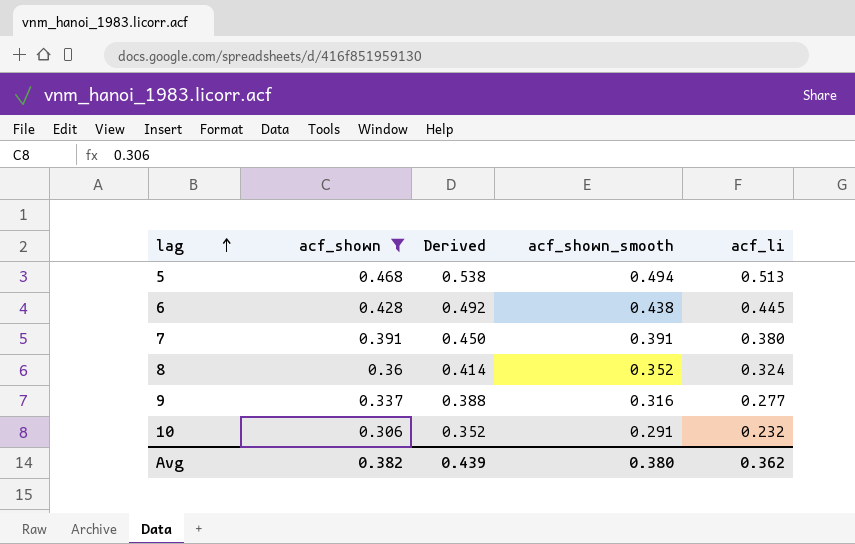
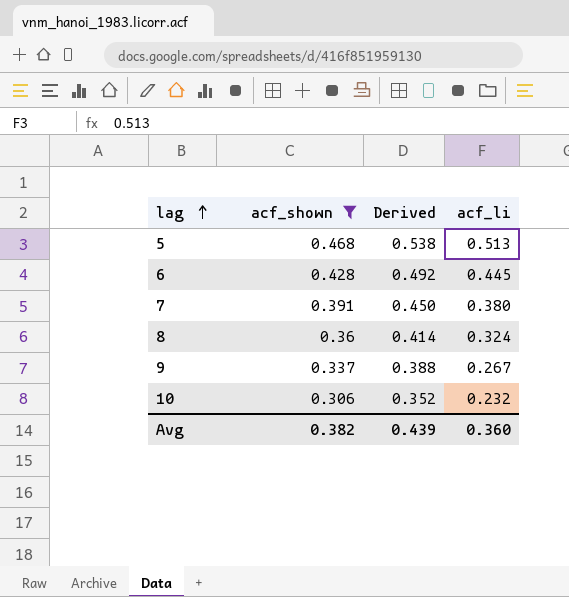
column acf_shown_smooth | position: 4 -> none
9 | acf_li: 0.277 -> 0.267
Avg | acf_li: 0.362 -> 0.360

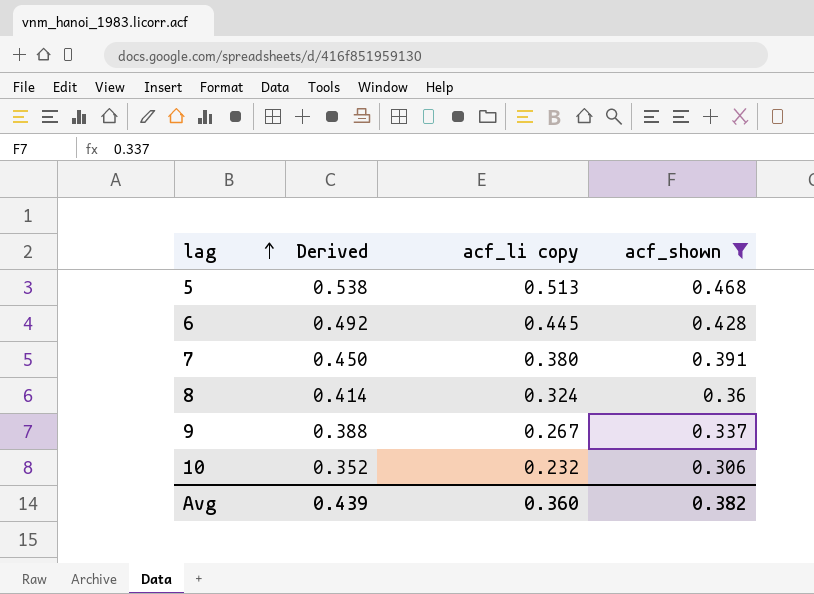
column name: acf_li -> acf_li copy
column acf_shown | position: 2 -> 4

